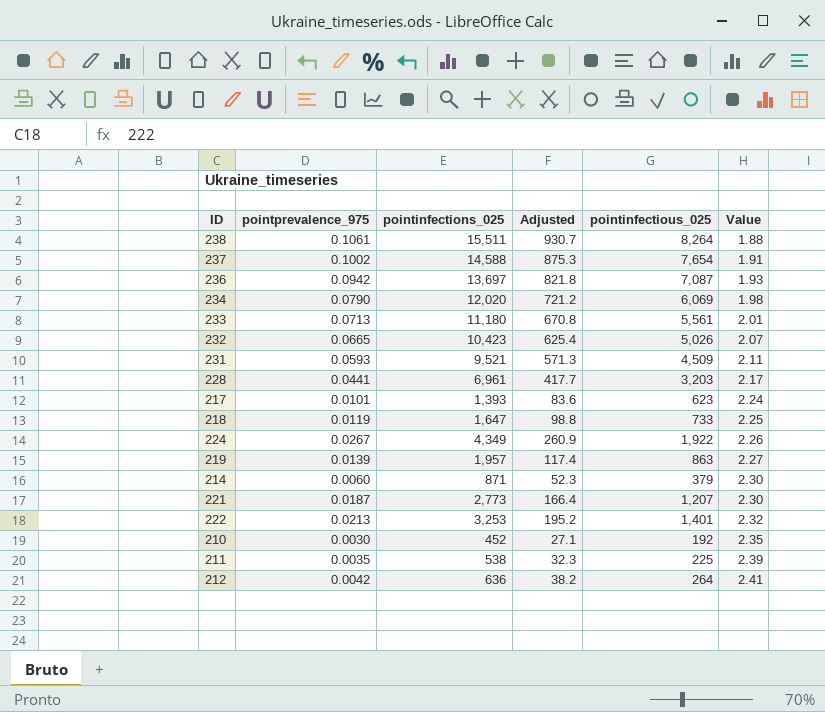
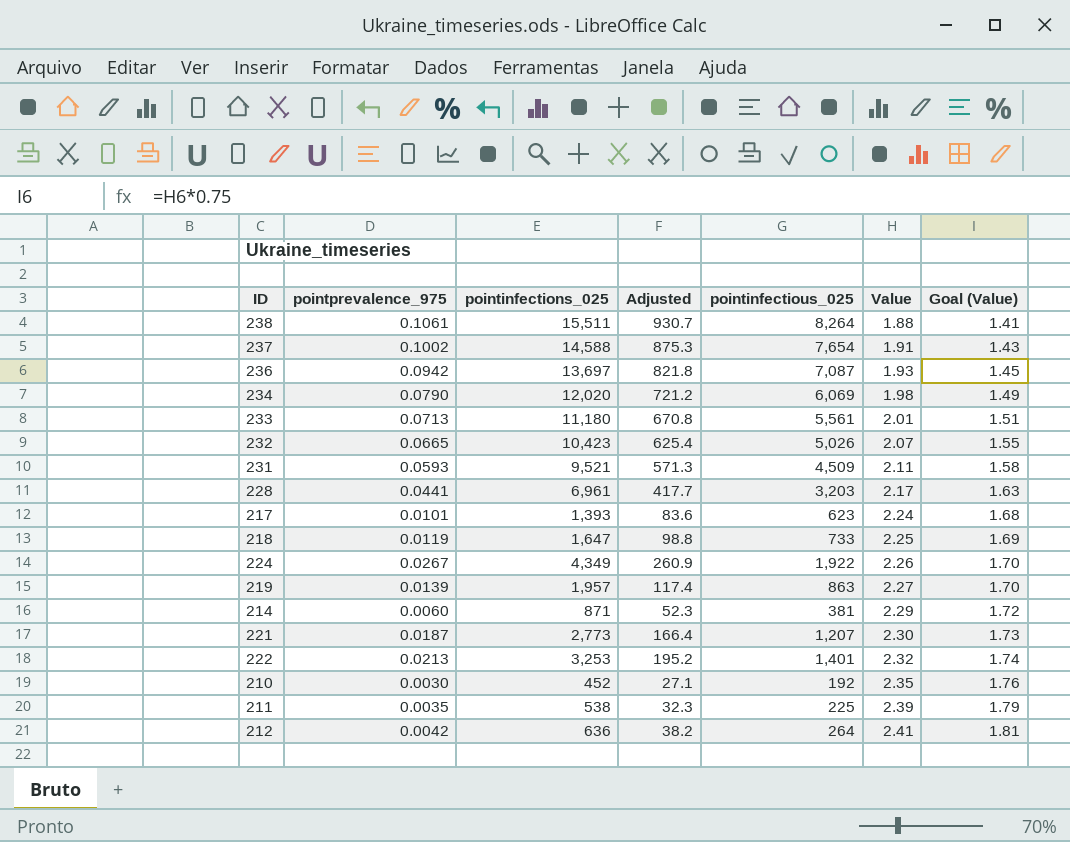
column Goal (Value) | formula: none -> [Value] * 0.75
214 | pointinfectious_025: 379 -> 381
214 | Value: 2.30 -> 2.29

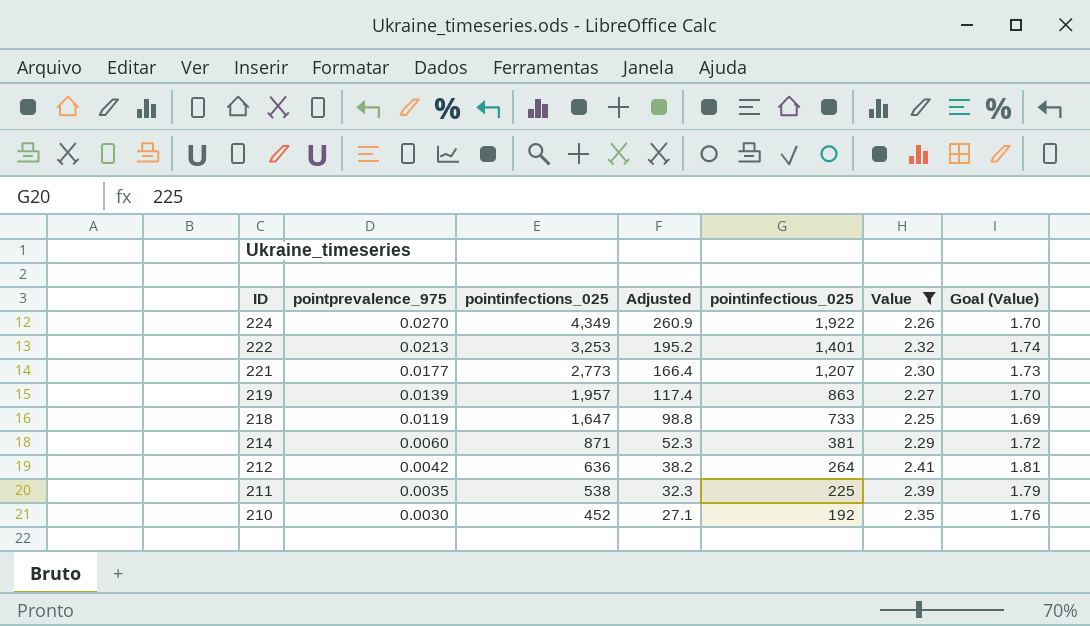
filter: none -> Value >= 2.25
row order: Value ascending -> ID descending
224 | pointprevalence_975: 0.0267 -> 0.0270
221 | pointprevalence_975: 0.0187 -> 0.0177

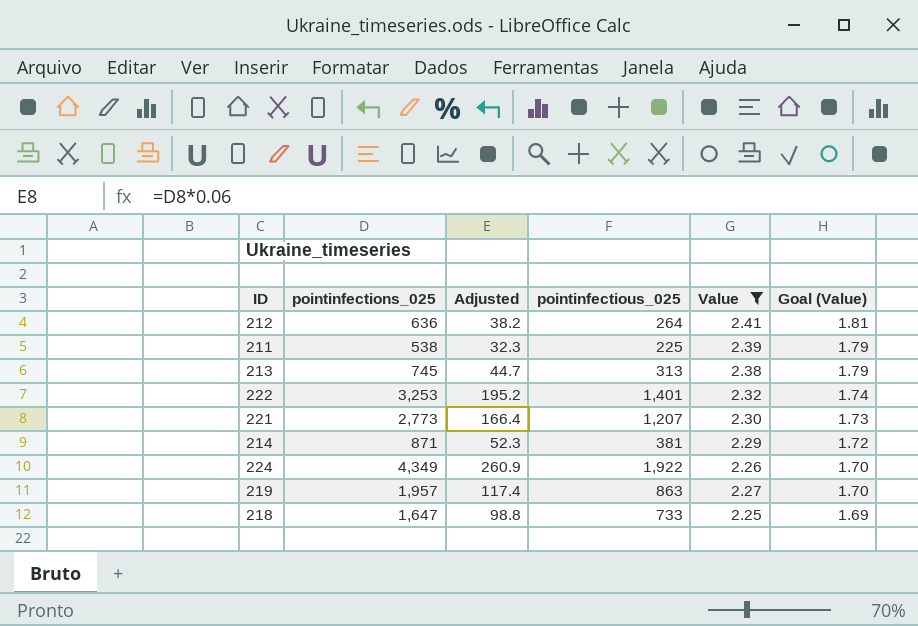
row order: ID descending -> Goal (Value) descending
column pointprevalence_975 | position: 2 -> none
row 210: 0.0030 | 452 | 27.1 | 192 | 2.35 | 1.76 -> none
row 213: none -> 745 | 44.7 | 313 | 2.38 | 1.79

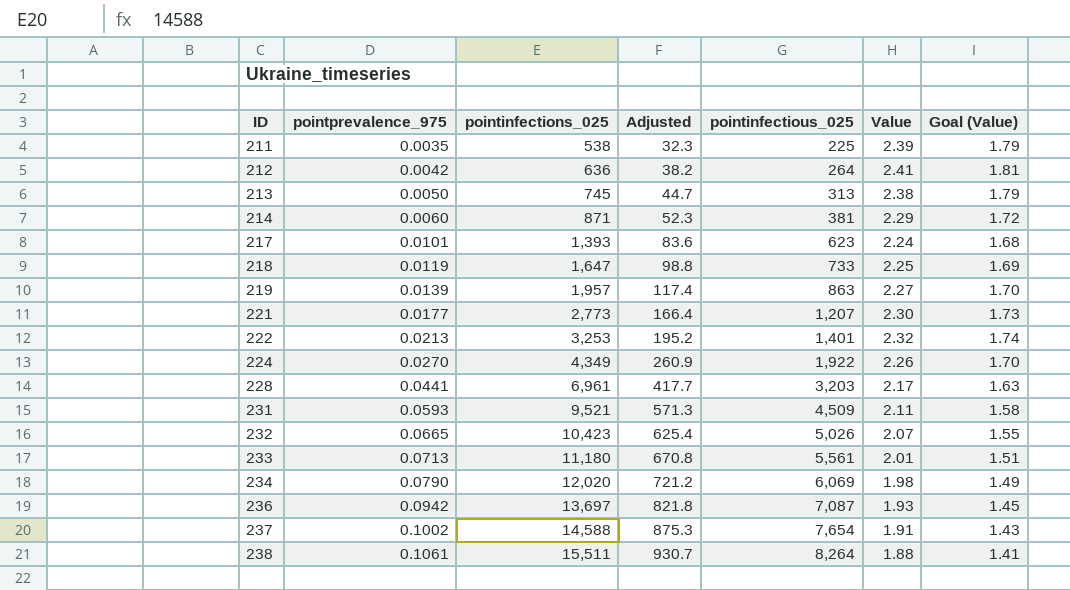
filter: Value >= 2.25 -> none
row order: Goal (Value) descending -> ID ascending
column pointprevalence_975 | position: none -> 2

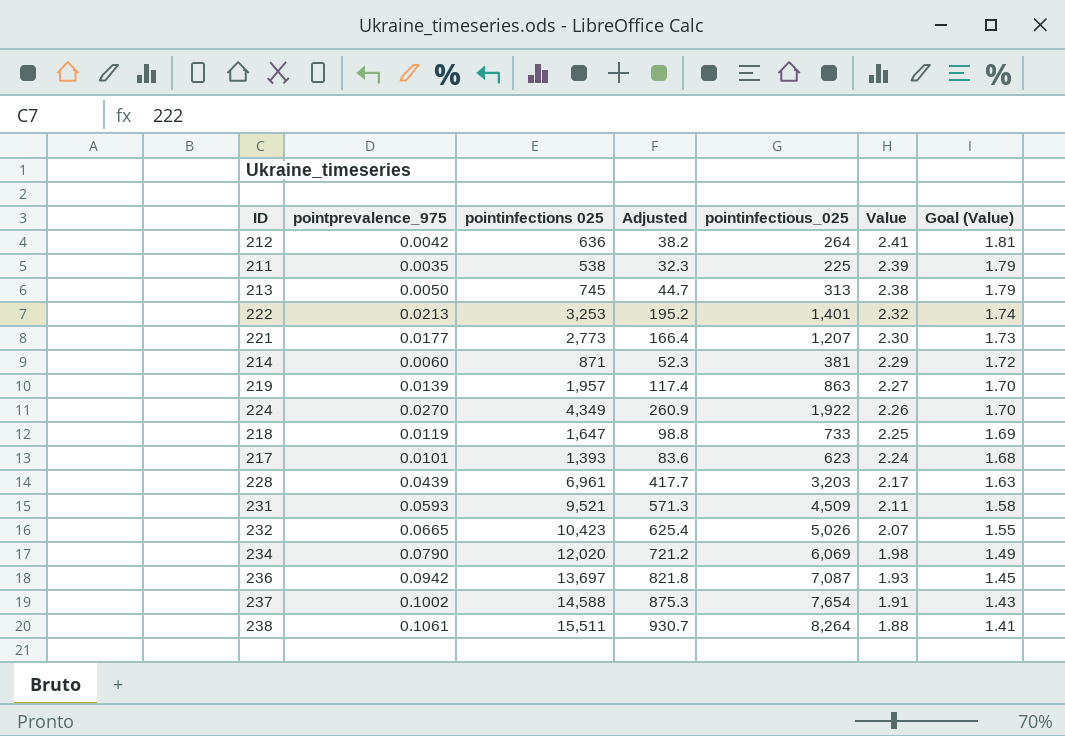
row order: ID ascending -> Value descending
column name: pointinfections_025 -> pointinfections 025
row 233: 0.0713 | 11,180 | 670.8 | 5,561 | 2.01 | 1.51 -> none
228 | pointprevalence_975: 0.0441 -> 0.0439

